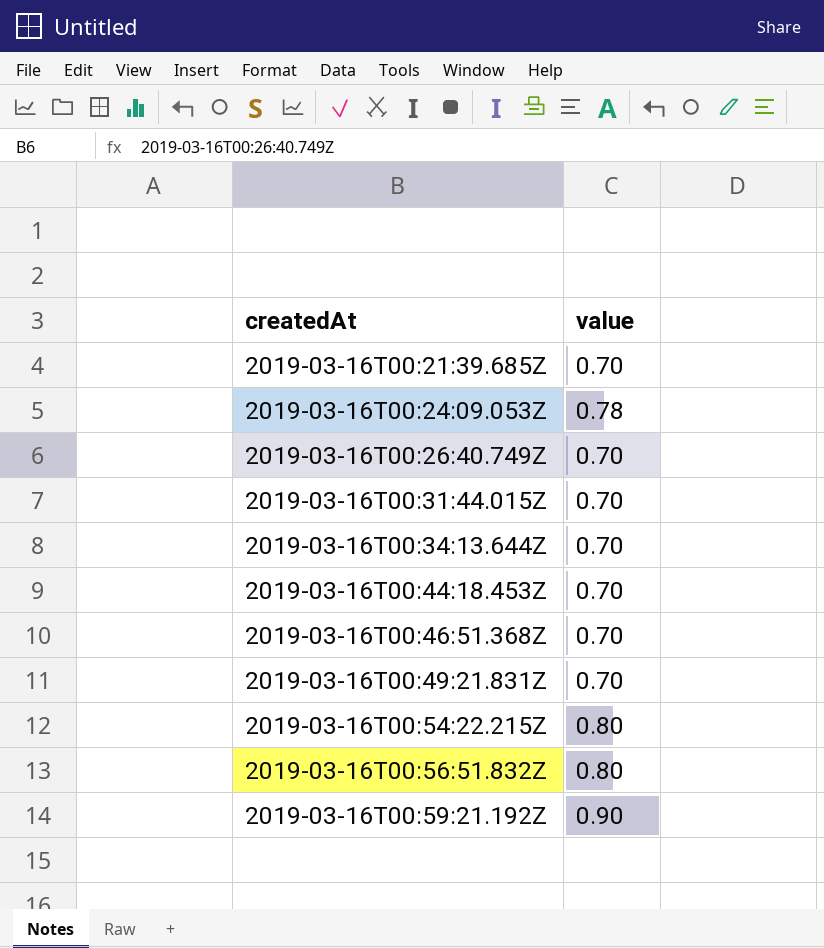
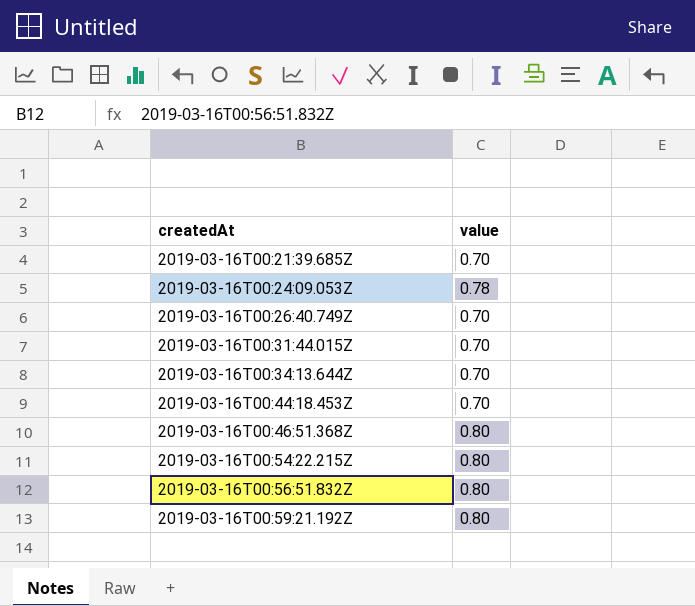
row 2019-03-16T00:49:21.831Z: 0.70 -> none
2019-03-16T00:46:51.368Z | value: 0.70 -> 0.80
2019-03-16T00:59:21.192Z | value: 0.90 -> 0.80

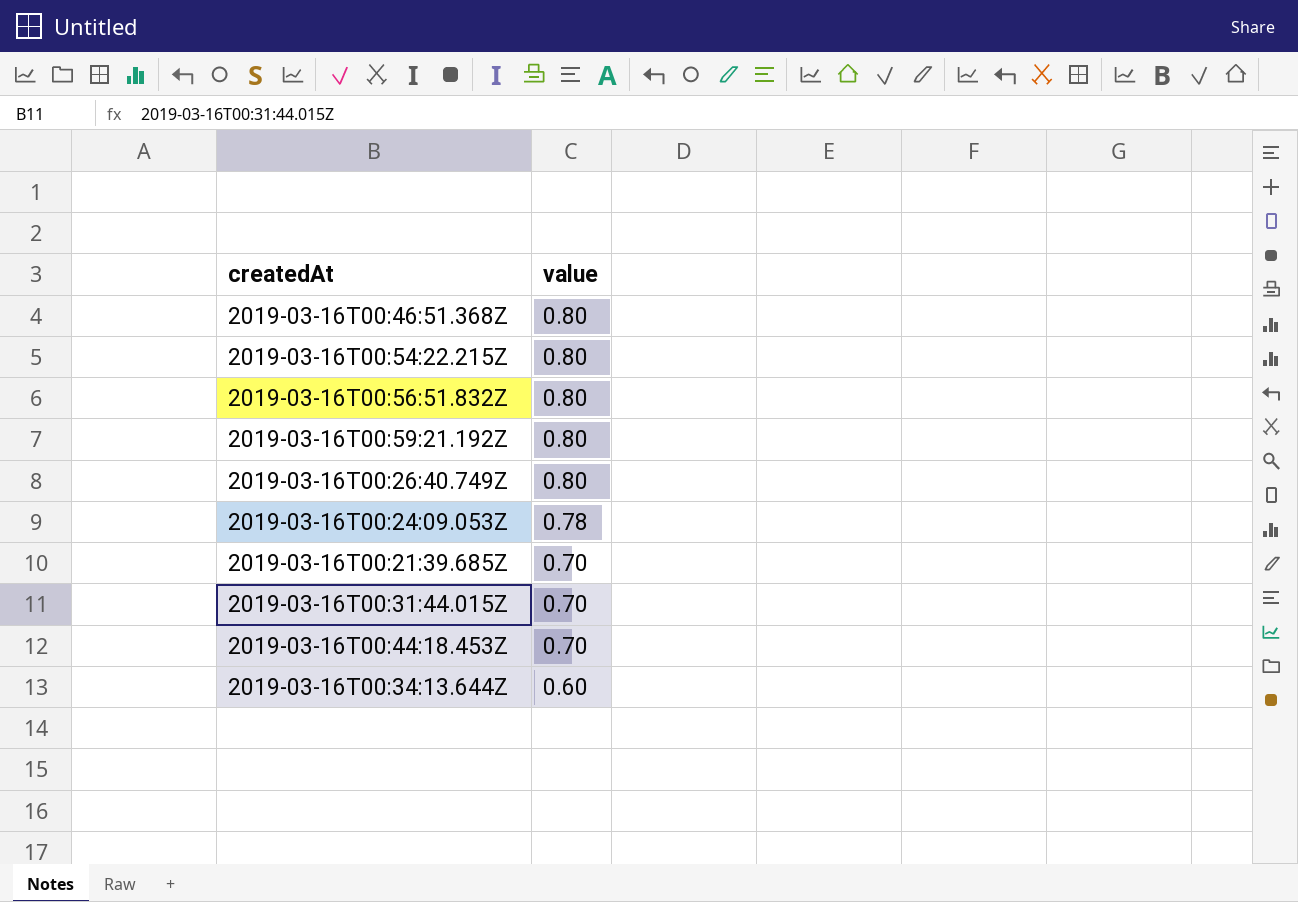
row order: createdAt ascending -> value descending
2019-03-16T00:26:40.749Z | value: 0.70 -> 0.80
2019-03-16T00:34:13.644Z | value: 0.70 -> 0.60

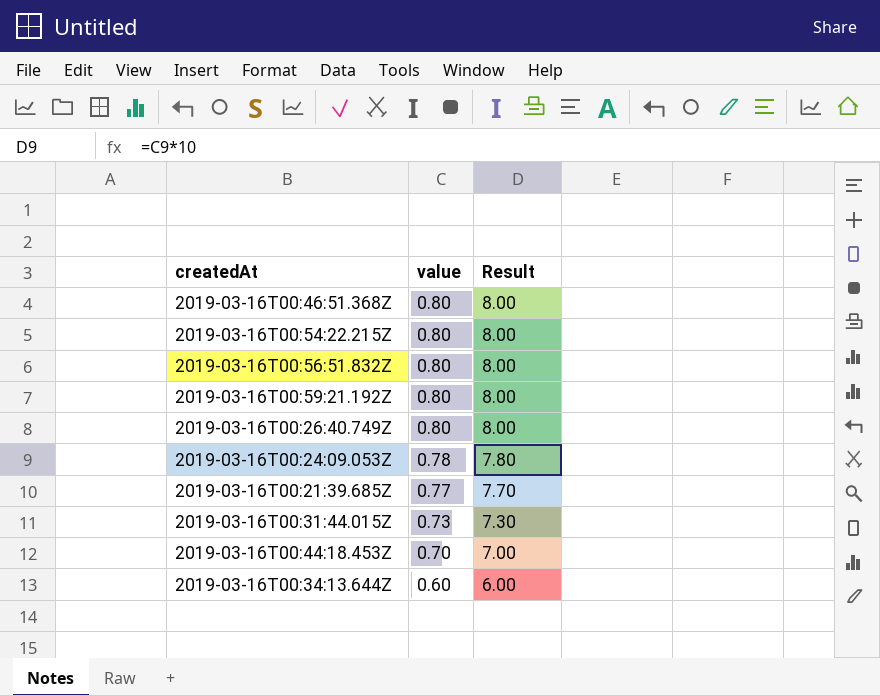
column Result | formula: none -> [value] * 10
2019-03-16T00:21:39.685Z | value: 0.70 -> 0.77
2019-03-16T00:31:44.015Z | value: 0.70 -> 0.73

